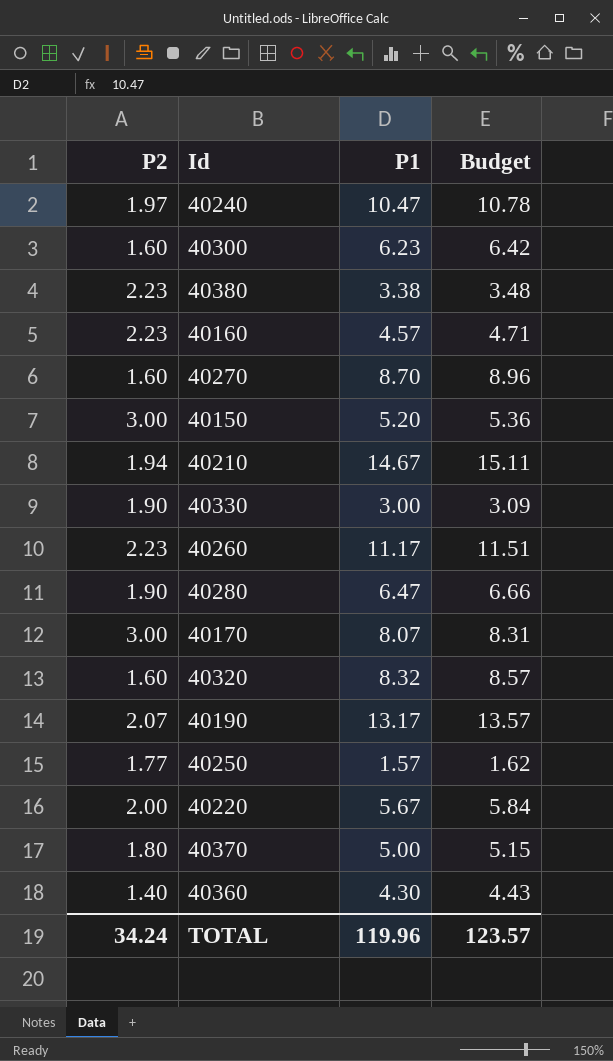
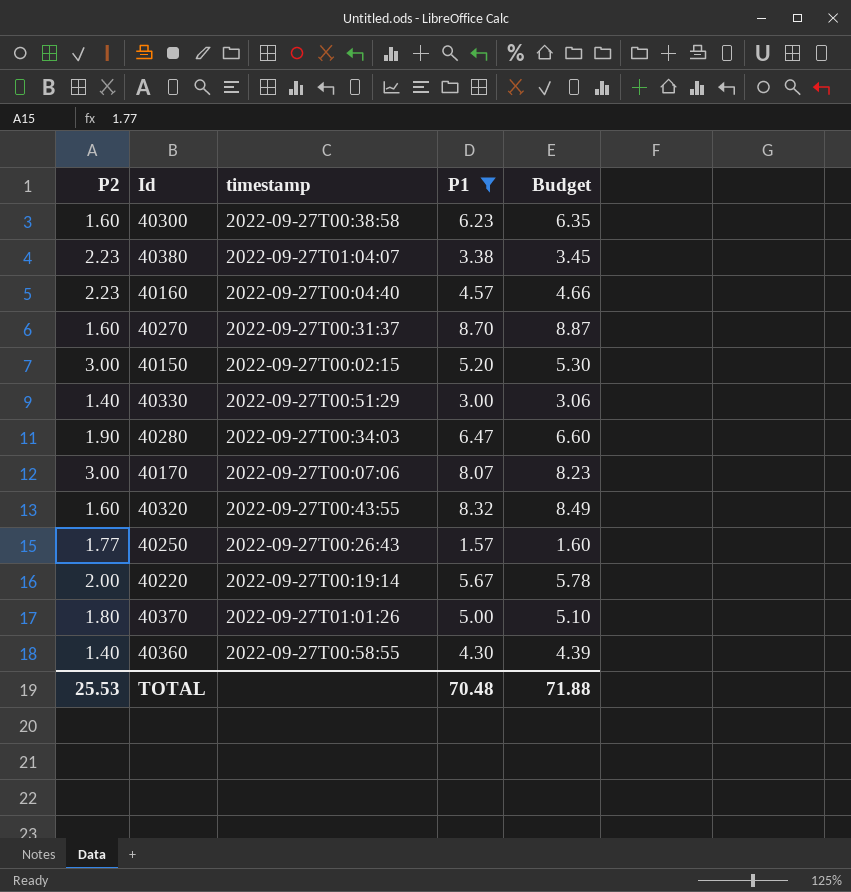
filter: none -> P1 <= 8.70
column timestamp | position: none -> 3
column Budget | formula: [P1] * 1.03 -> [P1] * 1.02
40330 | P2: 1.90 -> 1.40
TOTAL | P2: 34.24 -> 25.53
TOTAL | P1: 119.96 -> 70.48
TOTAL | Budget: 123.57 -> 71.88

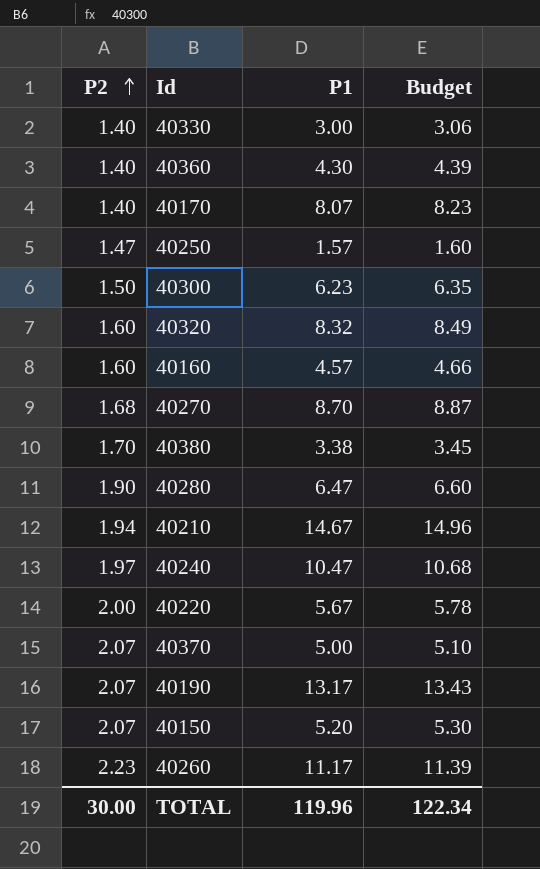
filter: P1 <= 8.70 -> none
row order: none -> P2 ascending
column timestamp | position: 3 -> none
40170 | P2: 3.00 -> 1.40
40250 | P2: 1.77 -> 1.47
40300 | P2: 1.60 -> 1.50
40160 | P2: 2.23 -> 1.60
40270 | P2: 1.60 -> 1.68
40380 | P2: 2.23 -> 1.70
40370 | P2: 1.80 -> 2.07
40150 | P2: 3.00 -> 2.07
TOTAL | P2: 25.53 -> 30.00
TOTAL | P1: 70.48 -> 119.96
TOTAL | Budget: 71.88 -> 122.34

